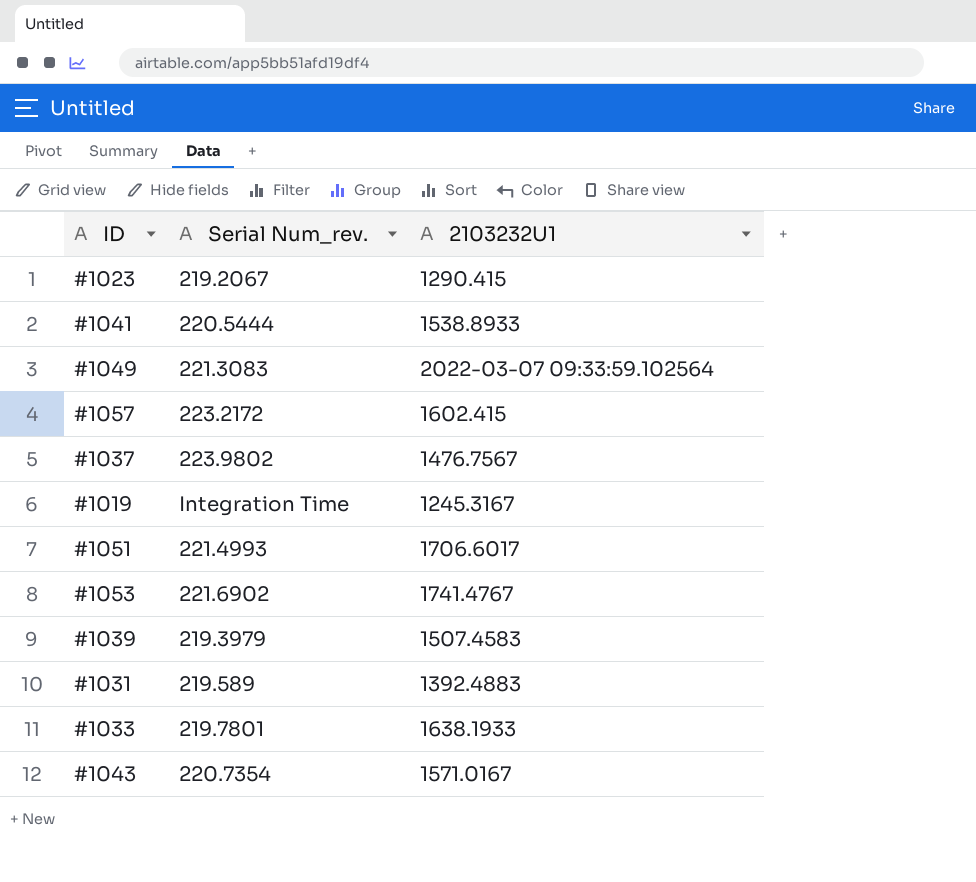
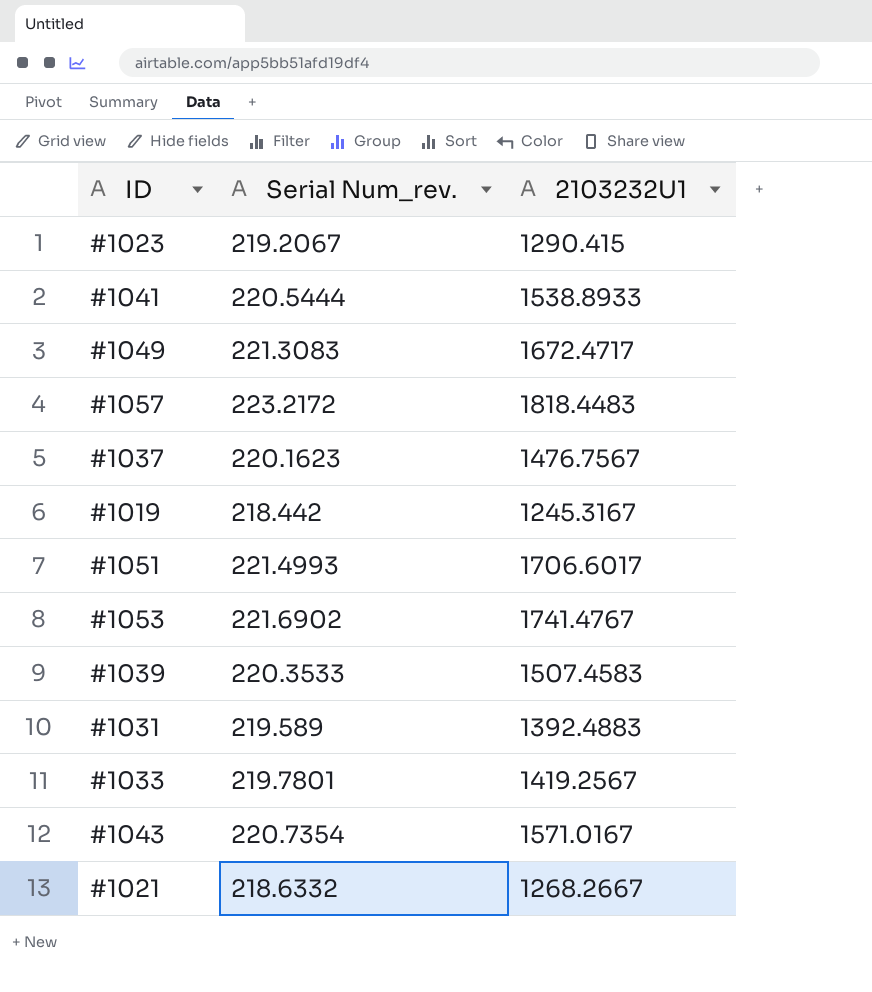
#1049 | 2103232U1: 2022-03-07 09:33:59.102564 -> 1672.4717
#1057 | 2103232U1: 1602.415 -> 1818.4483
#1037 | Serial Num_rev.: 223.9802 -> 220.1623
#1019 | Serial Num_rev.: Integration Time -> 218.442
#1039 | Serial Num_rev.: 219.3979 -> 220.3533
#1033 | 2103232U1: 1638.1933 -> 1419.2567
row #1021: none -> 218.6332 | 1268.2667

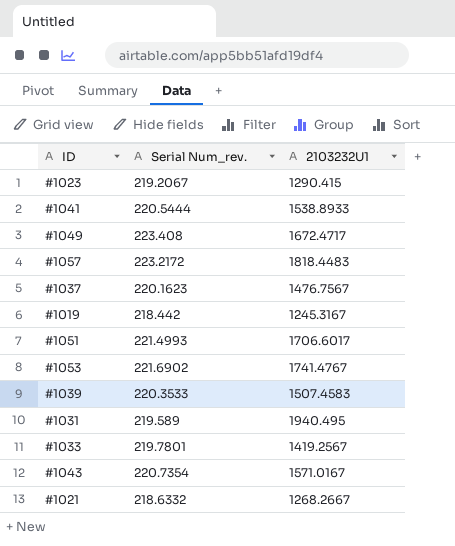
#1049 | Serial Num_rev.: 221.3083 -> 223.408
#1031 | 2103232U1: 1392.4883 -> 1940.495

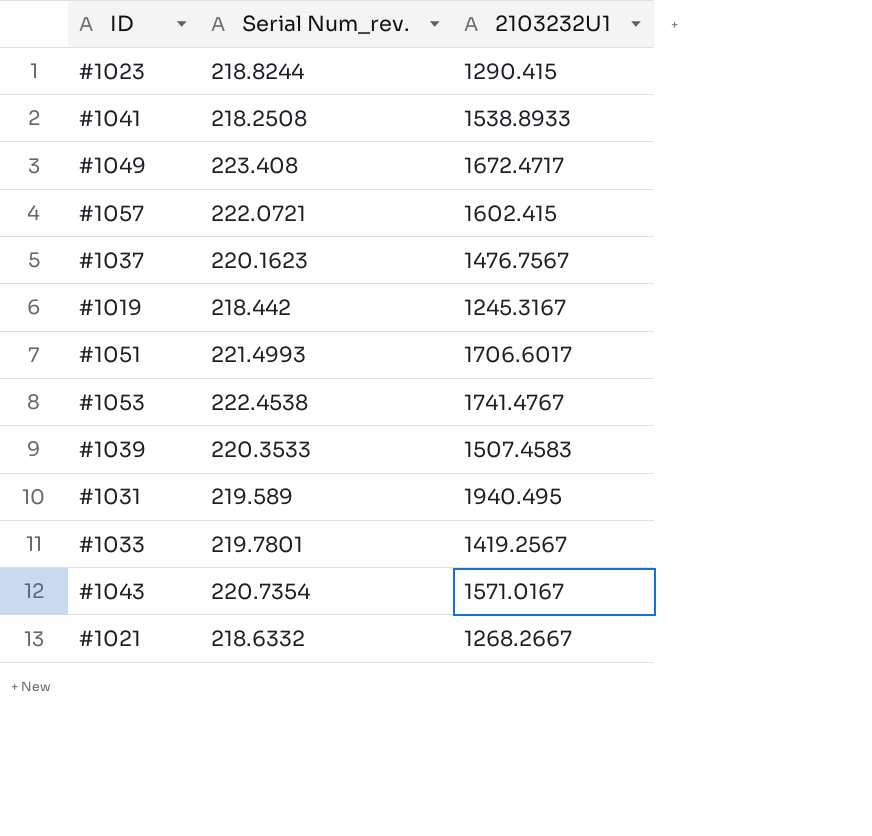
#1023 | Serial Num_rev.: 219.2067 -> 218.8244
#1041 | Serial Num_rev.: 220.5444 -> 218.2508
#1057 | Serial Num_rev.: 223.2172 -> 222.0721
#1057 | 2103232U1: 1818.4483 -> 1602.415
#1053 | Serial Num_rev.: 221.6902 -> 222.4538

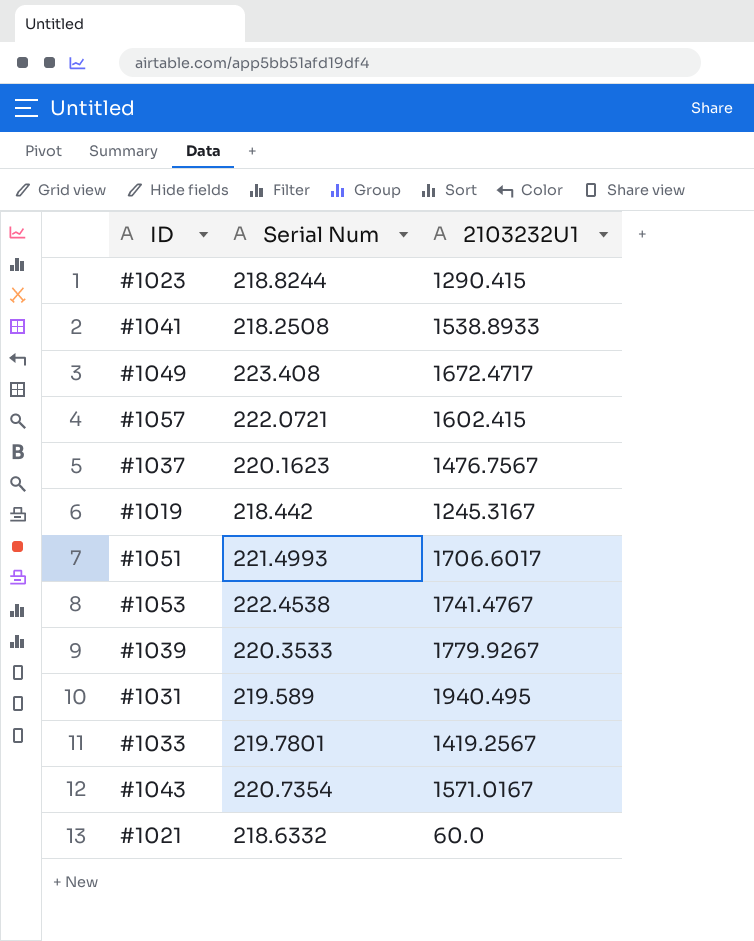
column name: Serial Num_rev. -> Serial Num
#1039 | 2103232U1: 1507.4583 -> 1779.9267
#1021 | 2103232U1: 1268.2667 -> 60.0

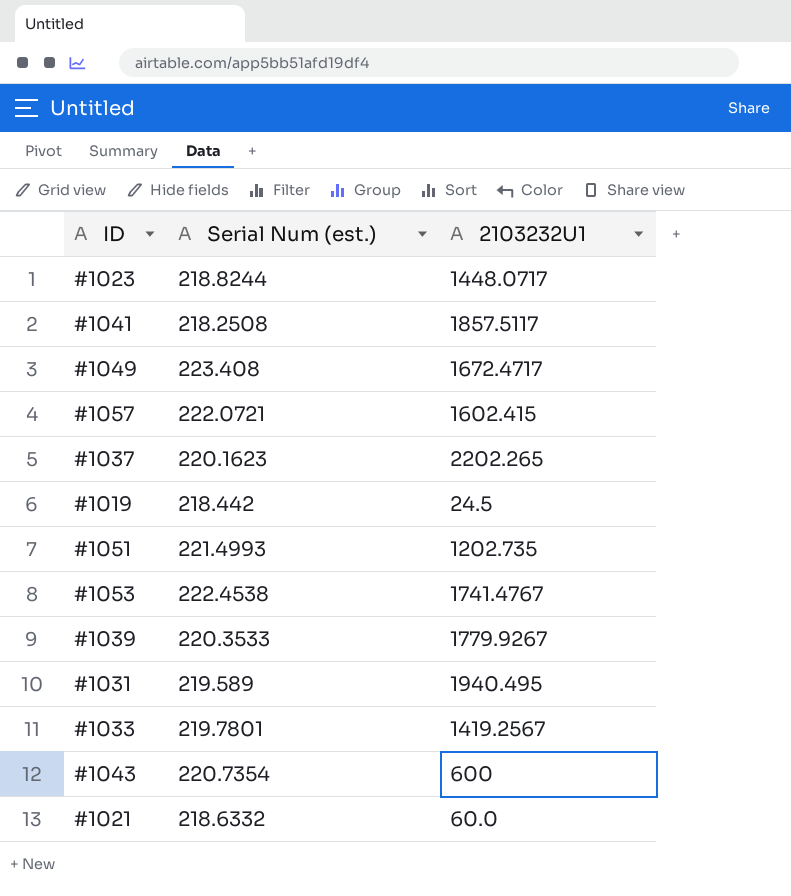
column name: Serial Num -> Serial Num (est.)
#1023 | 2103232U1: 1290.415 -> 1448.0717
#1041 | 2103232U1: 1538.8933 -> 1857.5117
#1037 | 2103232U1: 1476.7567 -> 2202.265
#1019 | 2103232U1: 1245.3167 -> 24.5
#1051 | 2103232U1: 1706.6017 -> 1202.735
#1043 | 2103232U1: 1571.0167 -> 600

